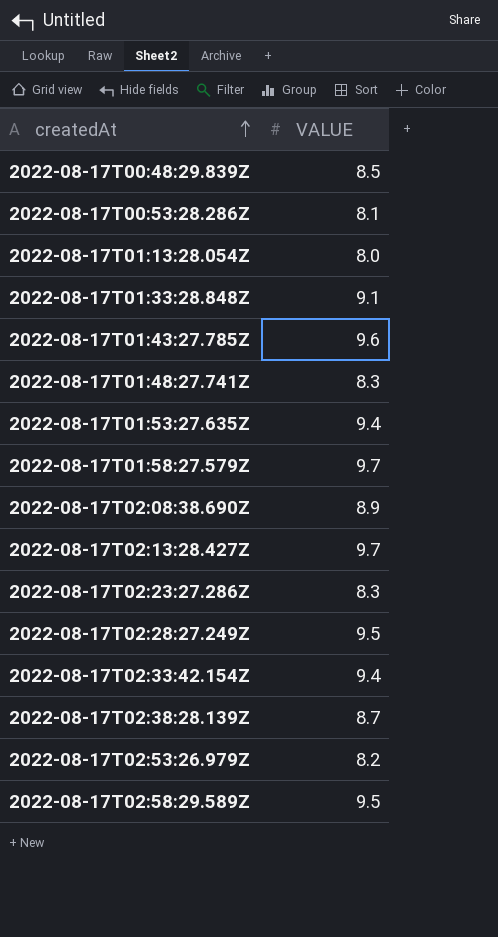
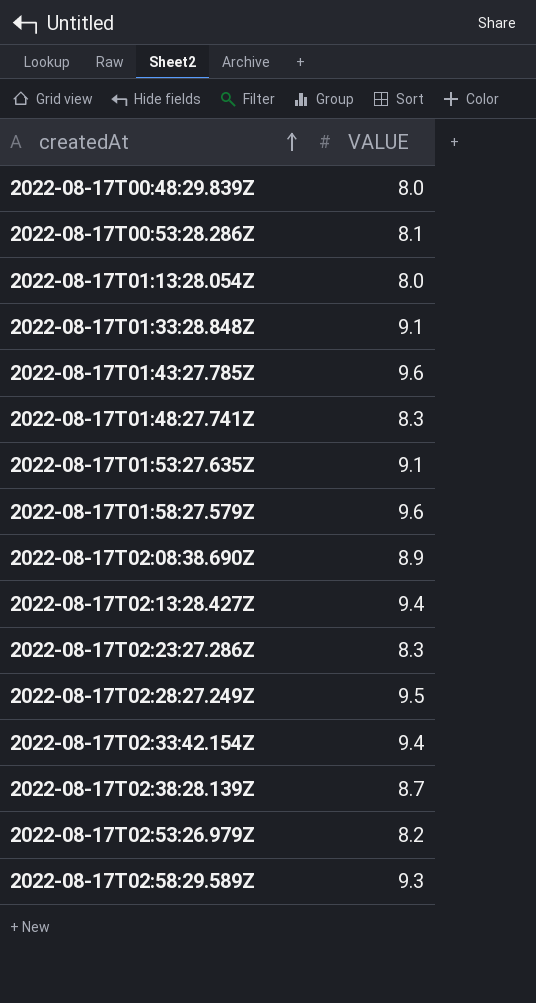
2022-08-17T00:48:29.839Z | VALUE: 8.5 -> 8.0
2022-08-17T01:53:27.635Z | VALUE: 9.4 -> 9.1
2022-08-17T01:58:27.579Z | VALUE: 9.7 -> 9.6
2022-08-17T02:13:28.427Z | VALUE: 9.7 -> 9.4
2022-08-17T02:58:29.589Z | VALUE: 9.5 -> 9.3

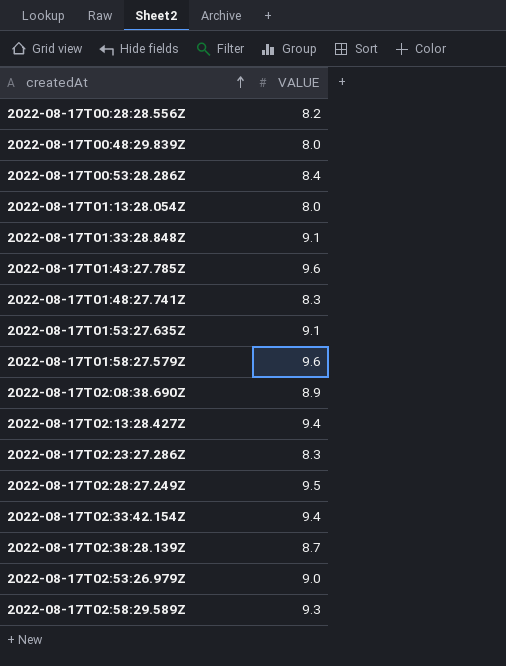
row 2022-08-17T00:28:28.556Z: none -> 8.2
2022-08-17T00:53:28.286Z | VALUE: 8.1 -> 8.4
2022-08-17T02:53:26.979Z | VALUE: 8.2 -> 9.0

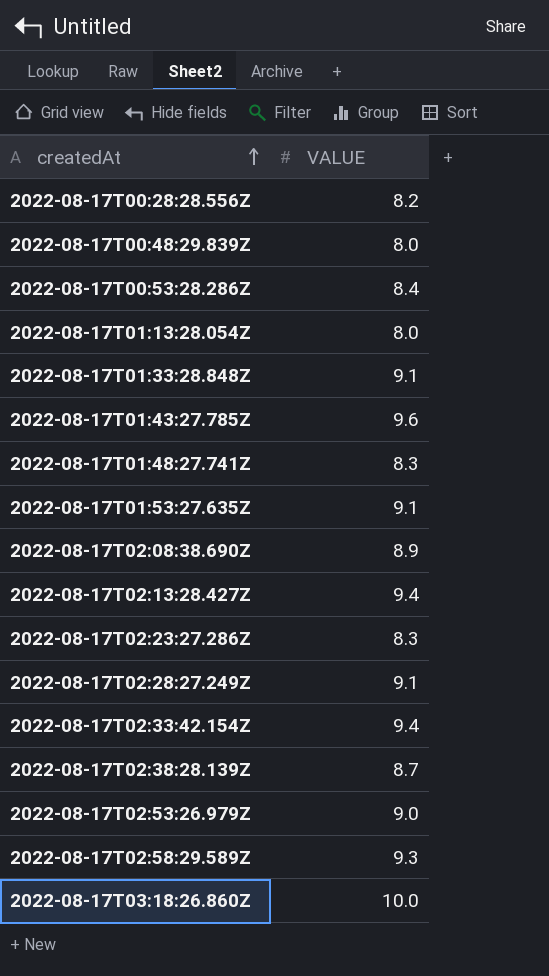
row 2022-08-17T01:58:27.579Z: 9.6 -> none
2022-08-17T02:28:27.249Z | VALUE: 9.5 -> 9.1
row 2022-08-17T03:18:26.860Z: none -> 10.0

